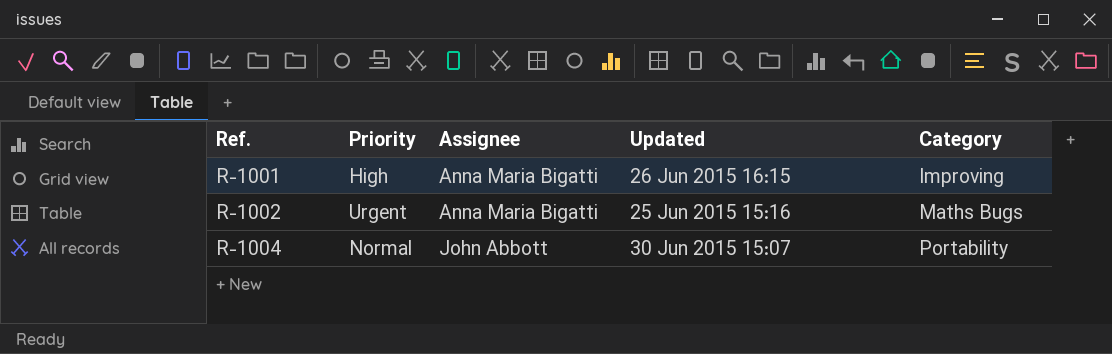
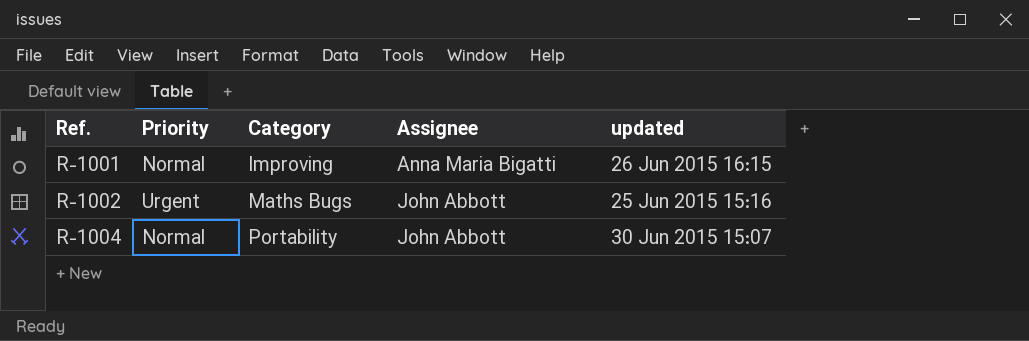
column Category | position: 5 -> 3
column name: Updated -> updated
R-1001 | Priority: High -> Normal
R-1002 | Assignee: Anna Maria Bigatti -> John Abbott

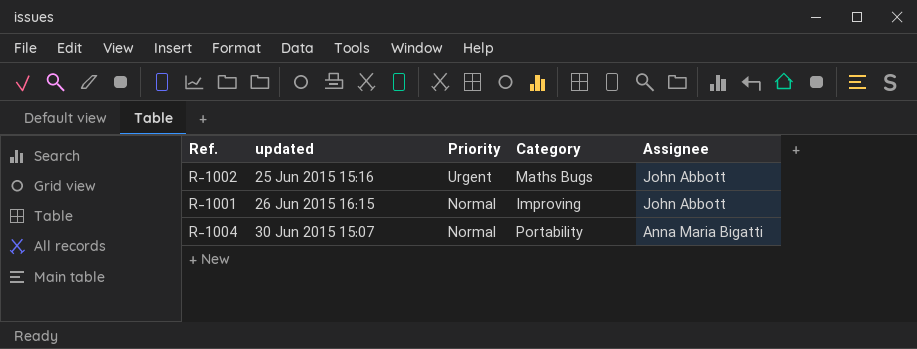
row order: Ref. ascending -> updated ascending
column updated | position: 5 -> 2
R-1001 | Assignee: Anna Maria Bigatti -> John Abbott
R-1004 | Assignee: John Abbott -> Anna Maria Bigatti

